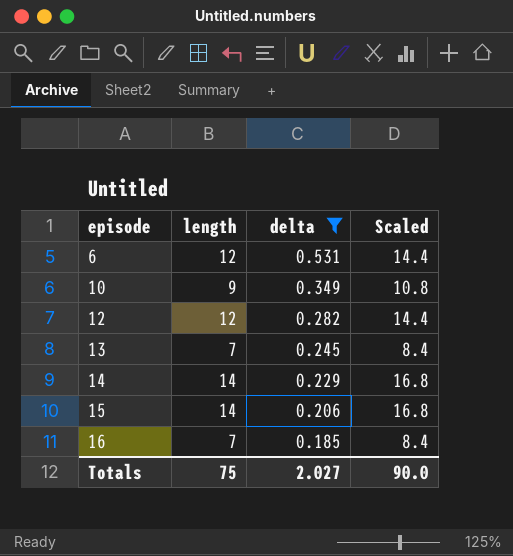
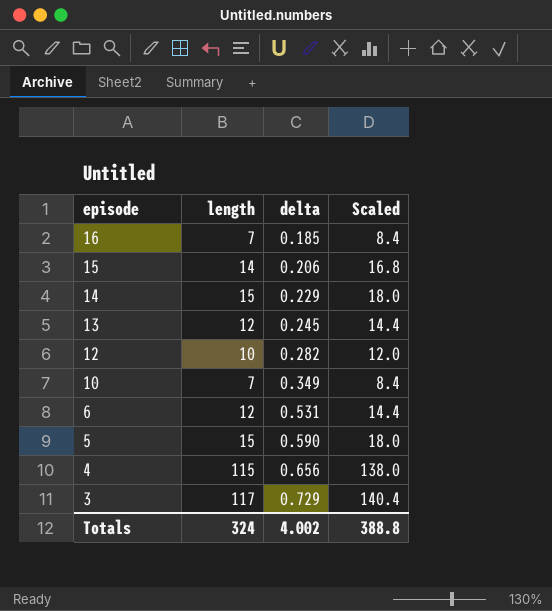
filter: delta <= 0.531 -> none
row order: episode ascending -> episode descending
14 | length: 14 -> 15
14 | Scaled: 16.8 -> 18.0
13 | length: 7 -> 12
13 | Scaled: 8.4 -> 14.4
12 | length: 12 -> 10
12 | Scaled: 14.4 -> 12.0
10 | length: 9 -> 7
10 | Scaled: 10.8 -> 8.4
Totals | length: 75 -> 324
Totals | delta: 2.027 -> 4.002
Totals | Scaled: 90.0 -> 388.8

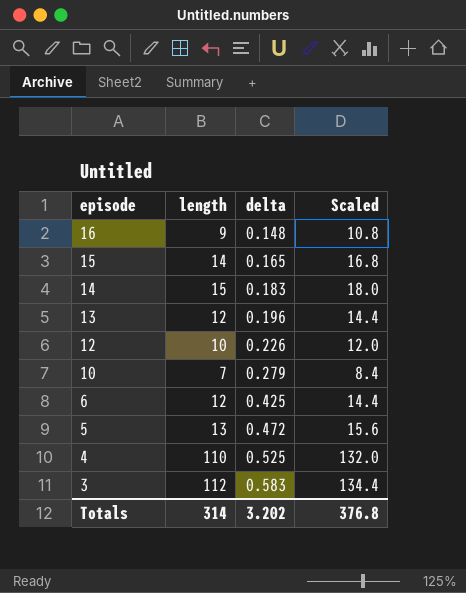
16 | length: 7 -> 9
16 | delta: 0.185 -> 0.148
16 | Scaled: 8.4 -> 10.8
15 | delta: 0.206 -> 0.165
14 | delta: 0.229 -> 0.183
13 | delta: 0.245 -> 0.196
12 | delta: 0.282 -> 0.226
10 | delta: 0.349 -> 0.279
6 | delta: 0.531 -> 0.425
5 | length: 15 -> 13
5 | delta: 0.590 -> 0.472
5 | Scaled: 18.0 -> 15.6
4 | length: 115 -> 110
4 | delta: 0.656 -> 0.525
4 | Scaled: 138.0 -> 132.0
3 | length: 117 -> 112
3 | delta: 0.729 -> 0.583
3 | Scaled: 140.4 -> 134.4
Totals | length: 324 -> 314
Totals | delta: 4.002 -> 3.202
Totals | Scaled: 388.8 -> 376.8

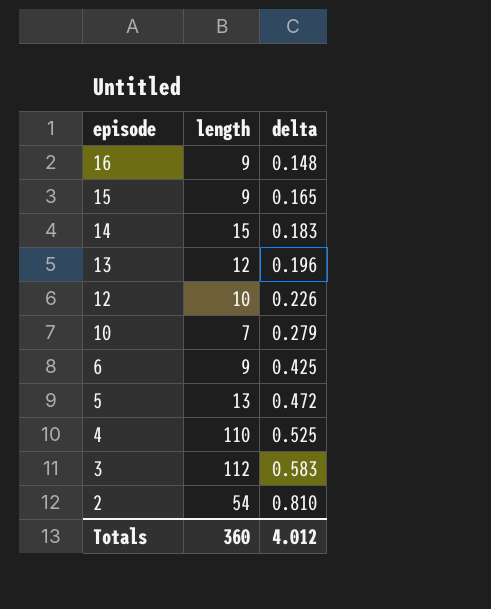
column Scaled | formula: [length] * 1.2 -> none
15 | length: 14 -> 9
6 | length: 12 -> 9
row 2: none -> 54 | 0.810
Totals | length: 314 -> 360
Totals | delta: 3.202 -> 4.012

